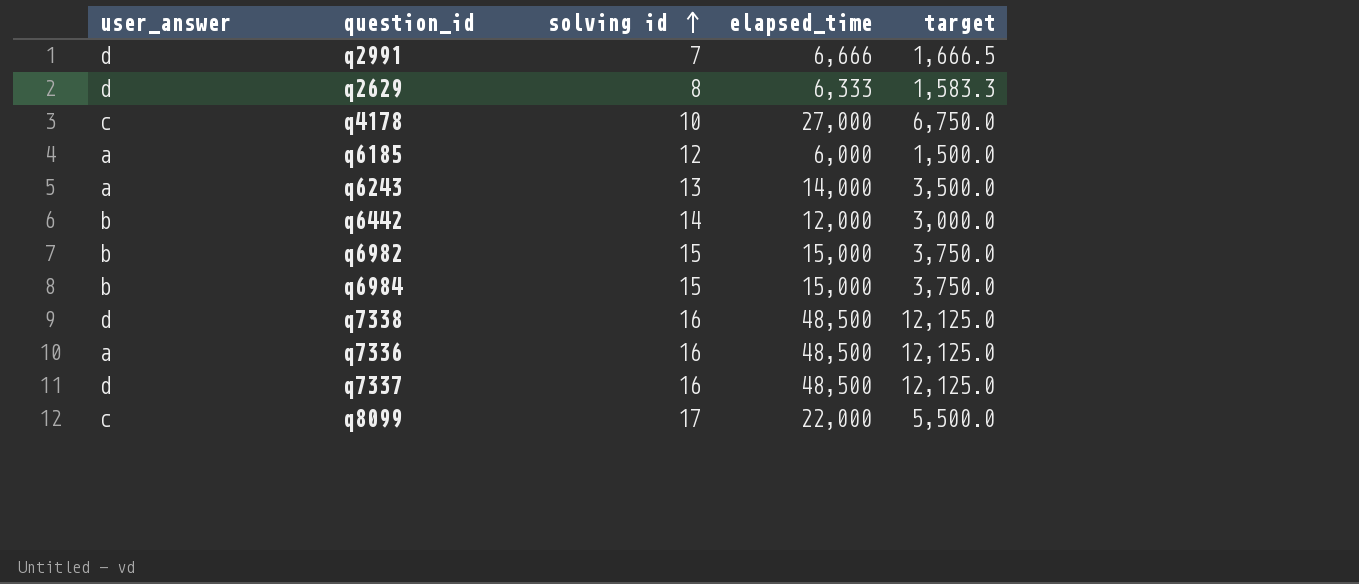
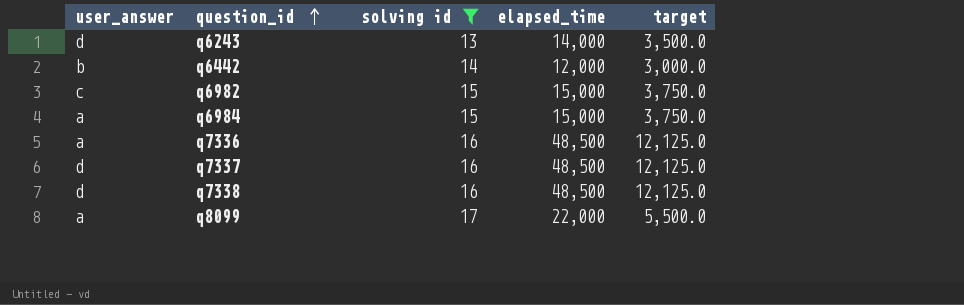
filter: none -> solving id >= 13
row order: solving id ascending -> question_id ascending
q6243 | user_answer: a -> d
q6982 | user_answer: b -> c
q6984 | user_answer: b -> a
q8099 | user_answer: c -> a

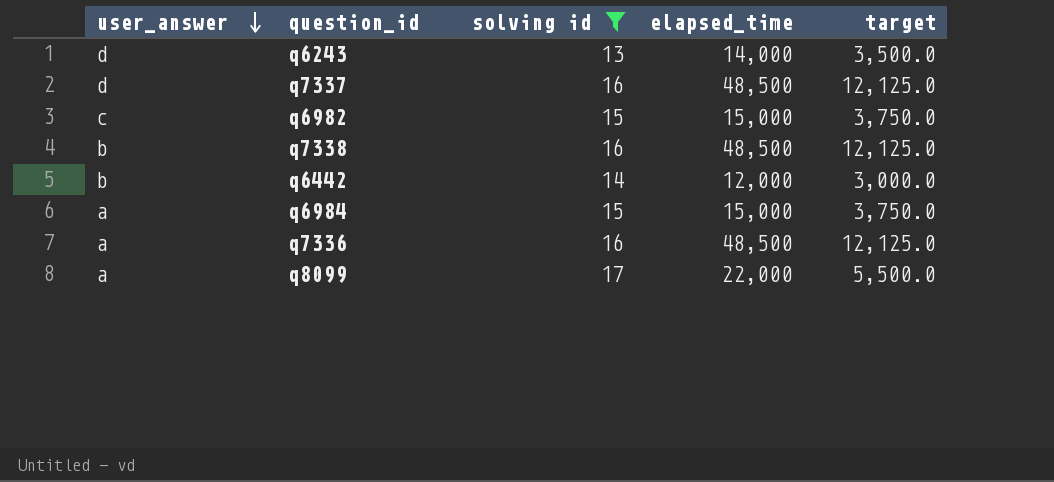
row order: question_id ascending -> user_answer descending
q7338 | user_answer: d -> b

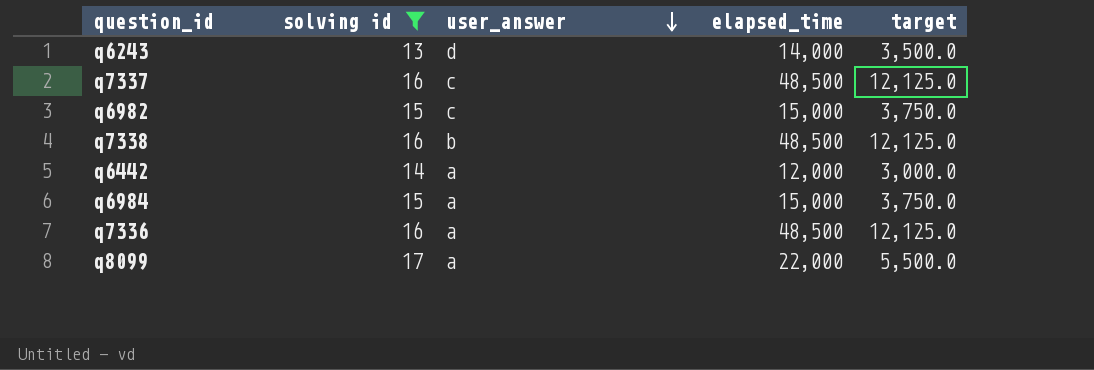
column user_answer | position: 1 -> 3
q7337 | user_answer: d -> c
q6442 | user_answer: b -> a

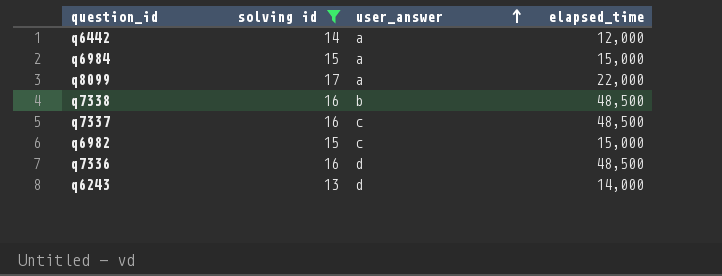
row order: user_answer descending -> user_answer ascending
column target | formula: [elapsed_time] * 0.25 -> none
q7336 | user_answer: a -> d

